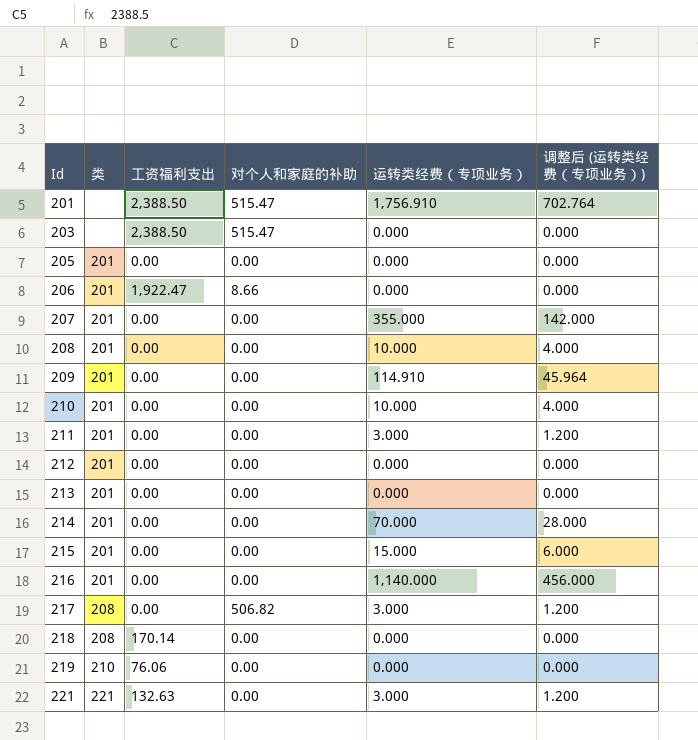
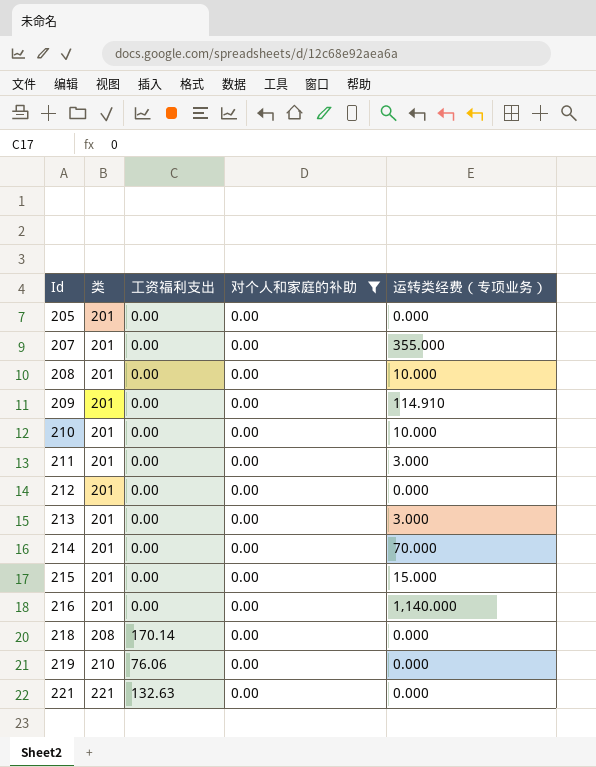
filter: none -> 对个人和家庭的补助 = 0.00
column 调整后 (运转类经费（专项业务）) | formula: [运转类经费（专项业务）] * 0.4 -> none
213 | 运转类经费（专项业务）: 0.000 -> 3.000
221 | 运转类经费（专项业务）: 3.000 -> 0.000

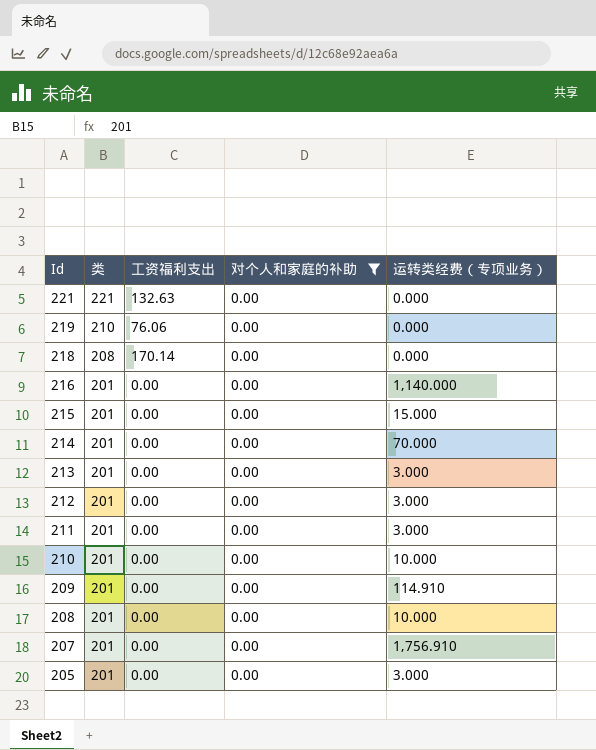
row order: Id ascending -> Id descending
212 | 运转类经费（专项业务）: 0.000 -> 3.000
207 | 运转类经费（专项业务）: 355.000 -> 1,756.910
205 | 运转类经费（专项业务）: 0.000 -> 3.000

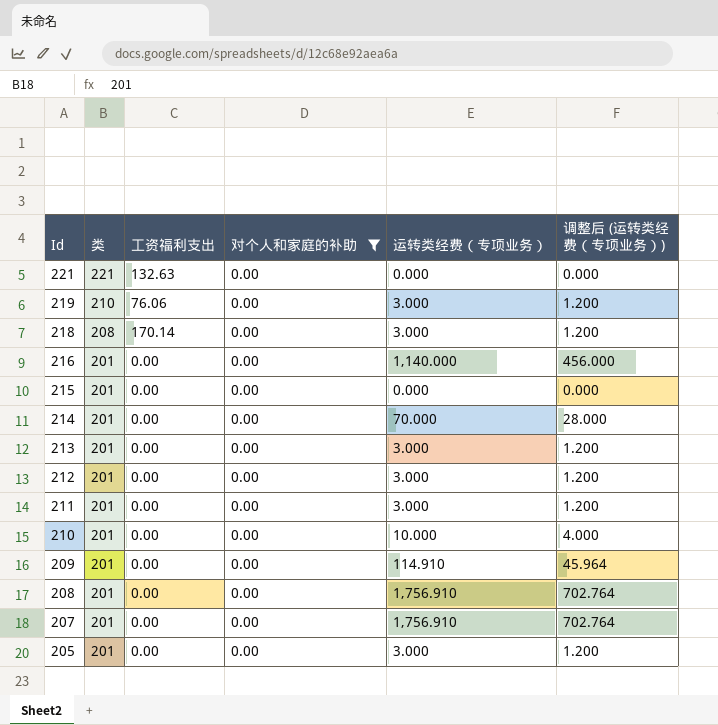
column 调整后 (运转类经费（专项业务）) | formula: none -> [运转类经费（专项业务）] * 0.4
219 | 运转类经费（专项业务）: 0.000 -> 3.000
218 | 运转类经费（专项业务）: 0.000 -> 3.000
215 | 运转类经费（专项业务）: 15.000 -> 0.000
208 | 运转类经费（专项业务）: 10.000 -> 1,756.910

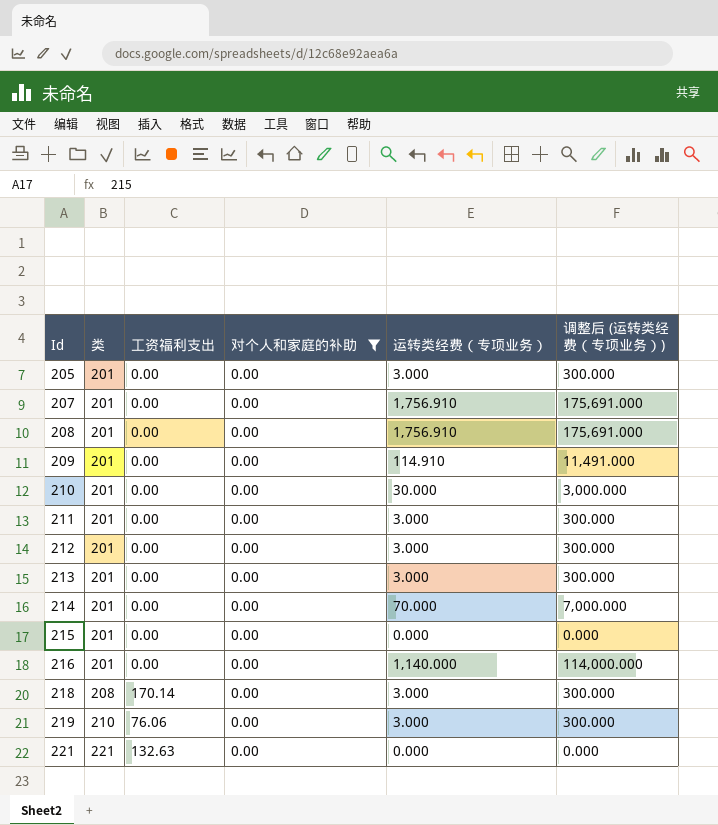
row order: Id descending -> Id ascending
column 调整后 (运转类经费（专项业务）) | formula: [运转类经费（专项业务）] * 0.4 -> [运转类经费（专项业务）] * 100
210 | 运转类经费（专项业务）: 10.000 -> 30.000

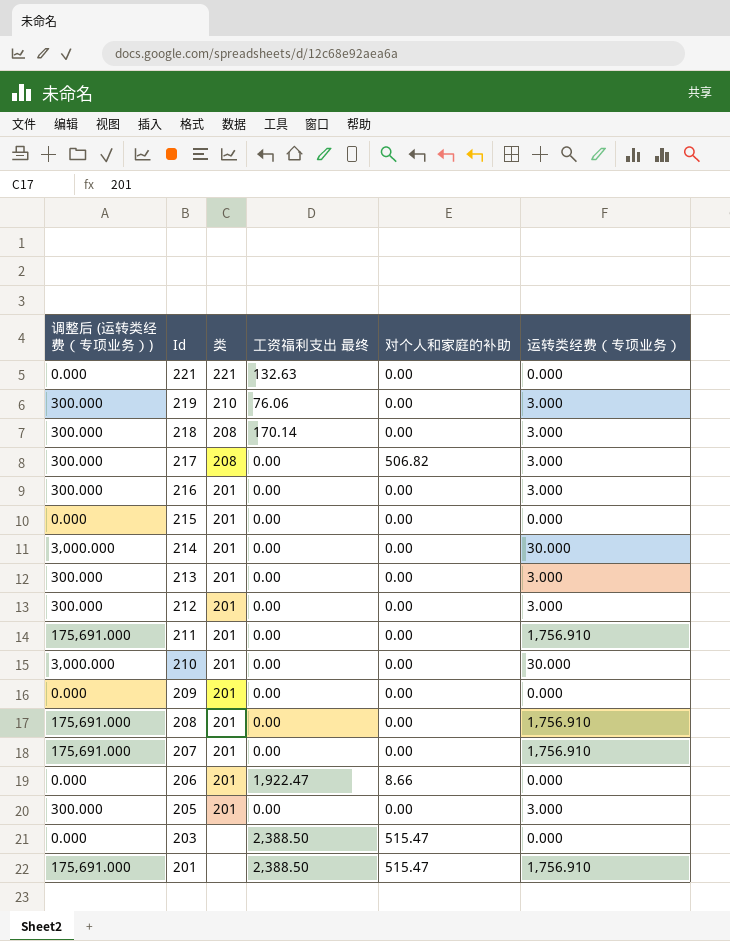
filter: 对个人和家庭的补助 = 0.00 -> none
row order: Id ascending -> Id descending
column 调整后 (运转类经费（专项业务）) | position: 6 -> 1
column name: 工资福利支出 -> 工资福利支出 最终
216 | 调整后 (运转类经费（专项业务）): 114,000.000 -> 300.000
216 | 运转类经费（专项业务）: 1,140.000 -> 3.000
214 | 调整后 (运转类经费（专项业务）): 7,000.000 -> 3,000.000
214 | 运转类经费（专项业务）: 70.000 -> 30.000
211 | 调整后 (运转类经费（专项业务）): 300.000 -> 175,691.000
211 | 运转类经费（专项业务）: 3.000 -> 1,756.910
209 | 调整后 (运转类经费（专项业务）): 11,491.000 -> 0.000
209 | 运转类经费（专项业务）: 114.910 -> 0.000

